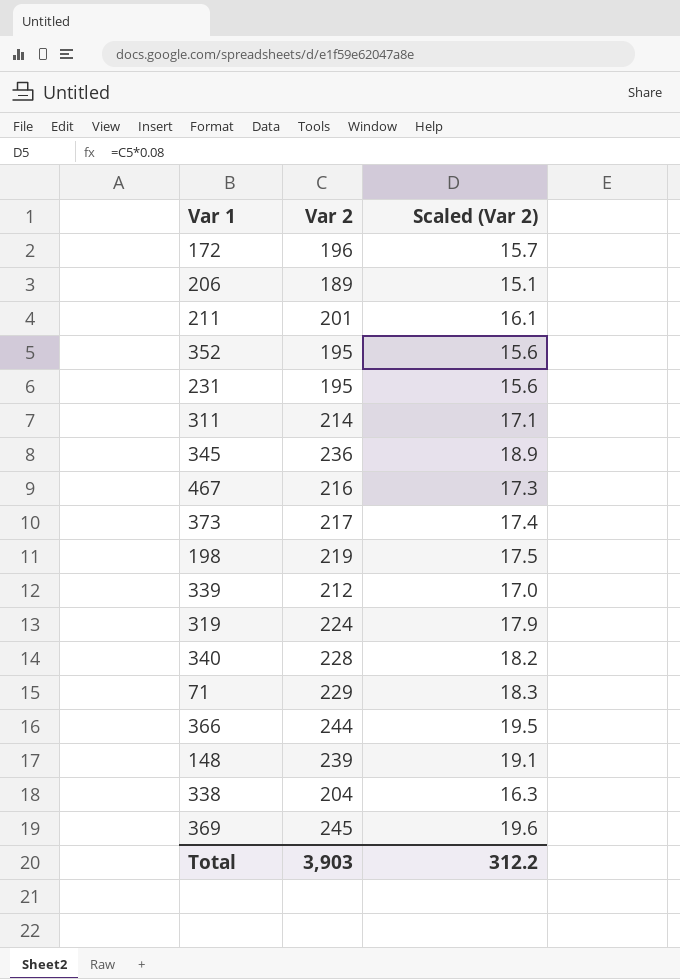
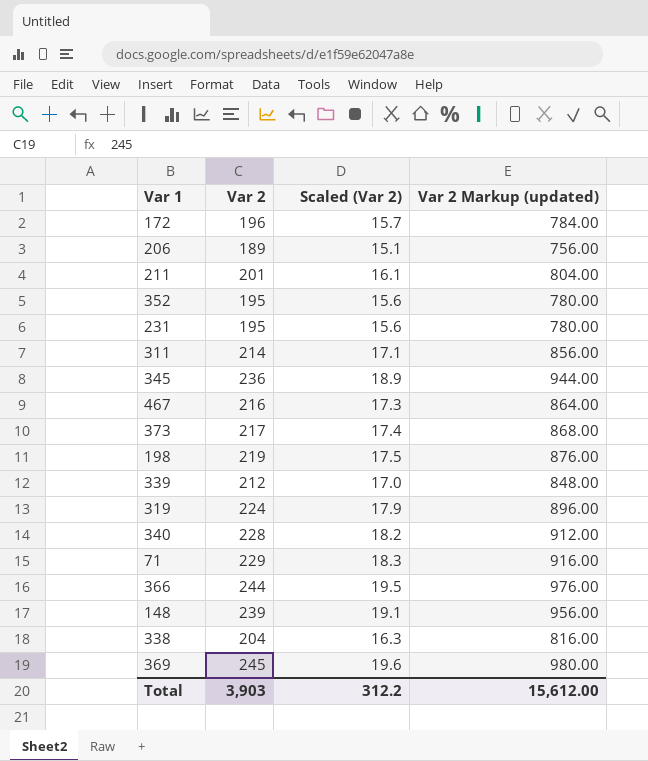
column Var 2 Markup (updated) | formula: none -> [Var 2] * 4

